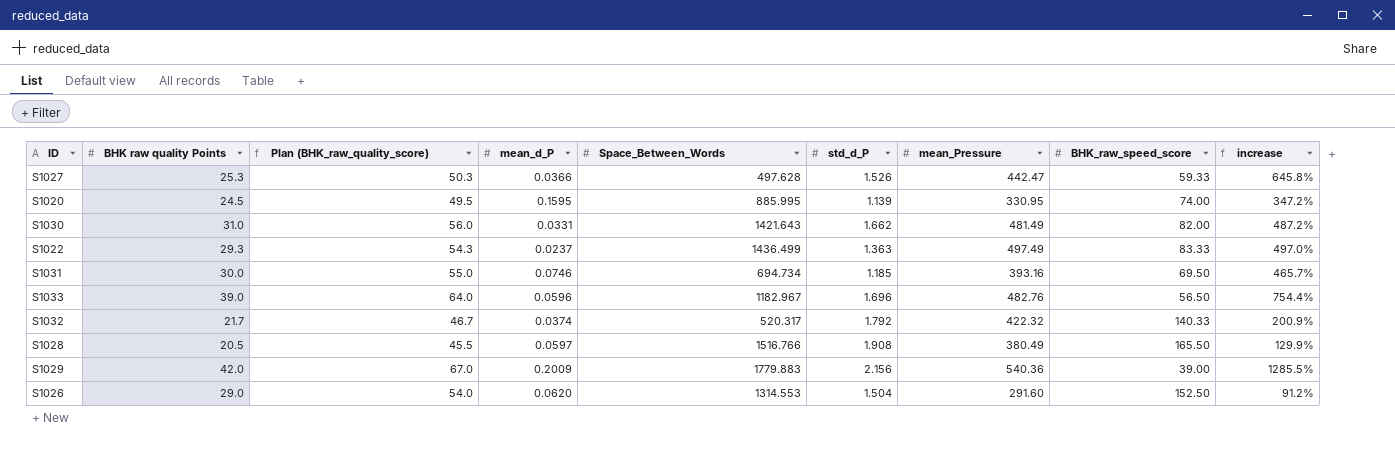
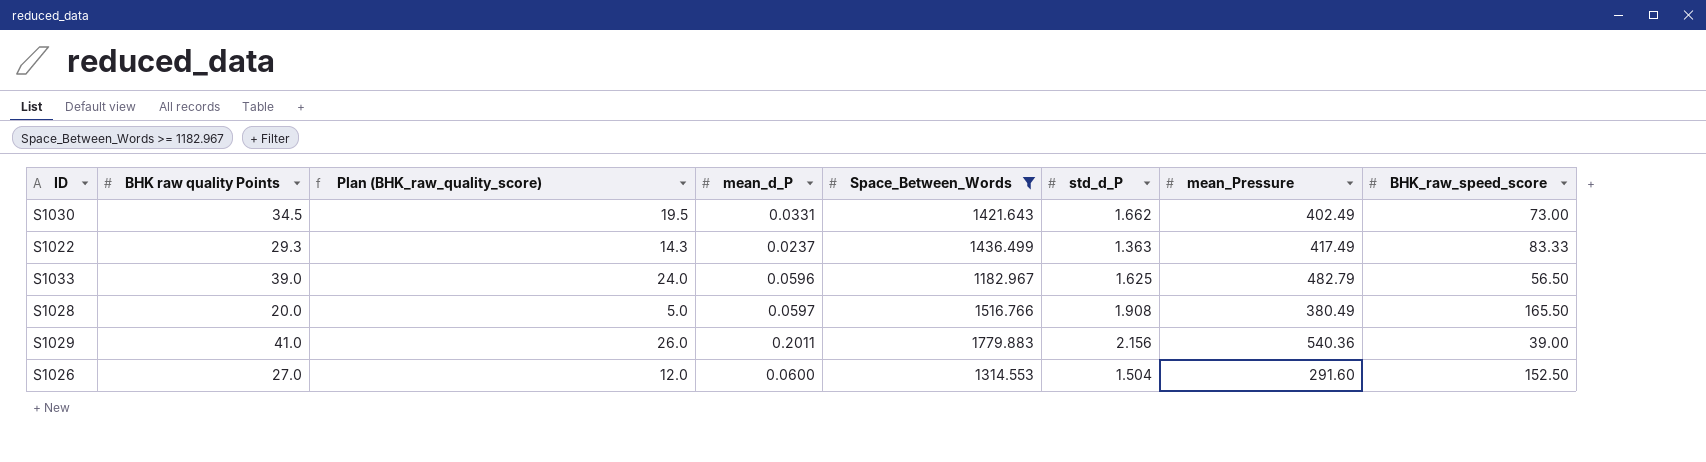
filter: none -> Space_Between_Words >= 1182.967
column increase | formula: ([mean_Pressure] - [BHK_raw_speed_score]) / [BHK_raw_speed_score] -> none
column Plan (BHK_raw_quality_score) | formula: [BHK raw quality Points] + 25 -> [BHK raw quality Points] - 15
S1030 | BHK raw quality Points: 31.0 -> 34.5
S1030 | mean_Pressure: 481.49 -> 402.49
S1030 | BHK_raw_speed_score: 82.00 -> 73.00
S1022 | mean_Pressure: 497.49 -> 417.49
S1033 | std_d_P: 1.696 -> 1.625
S1033 | mean_Pressure: 482.76 -> 482.79
S1028 | BHK raw quality Points: 20.5 -> 20.0
S1029 | BHK raw quality Points: 42.0 -> 41.0
S1029 | mean_d_P: 0.2009 -> 0.2011
S1026 | BHK raw quality Points: 29.0 -> 27.0
S1026 | mean_d_P: 0.0620 -> 0.0600

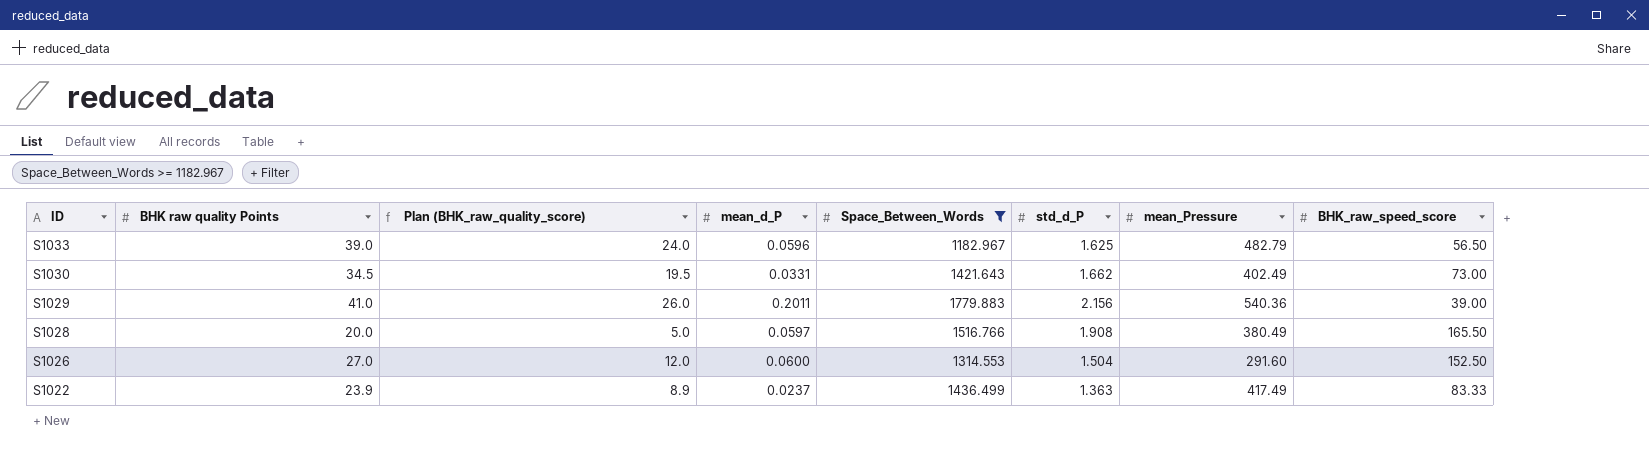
row order: none -> ID descending
S1022 | BHK raw quality Points: 29.3 -> 23.9
S1022 | Plan (BHK_raw_quality_score): 14.3 -> 8.9

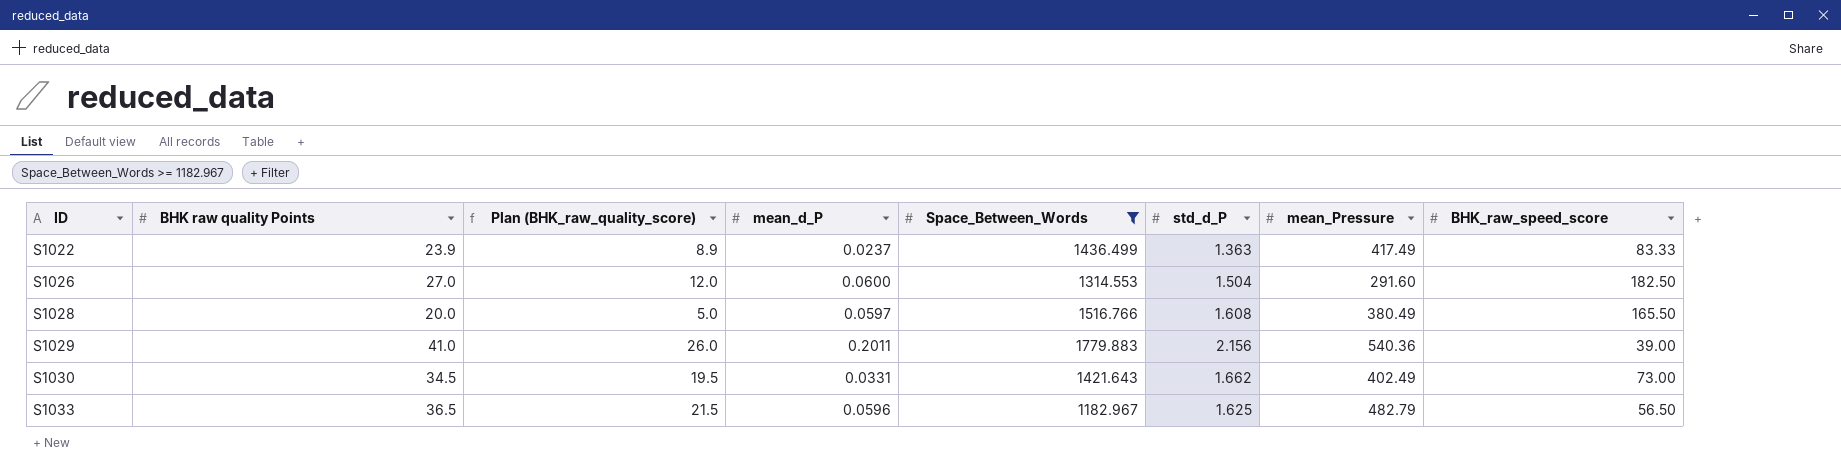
row order: ID descending -> ID ascending
S1026 | BHK_raw_speed_score: 152.50 -> 182.50
S1028 | std_d_P: 1.908 -> 1.608
S1033 | BHK raw quality Points: 39.0 -> 36.5
S1033 | Plan (BHK_raw_quality_score): 24.0 -> 21.5

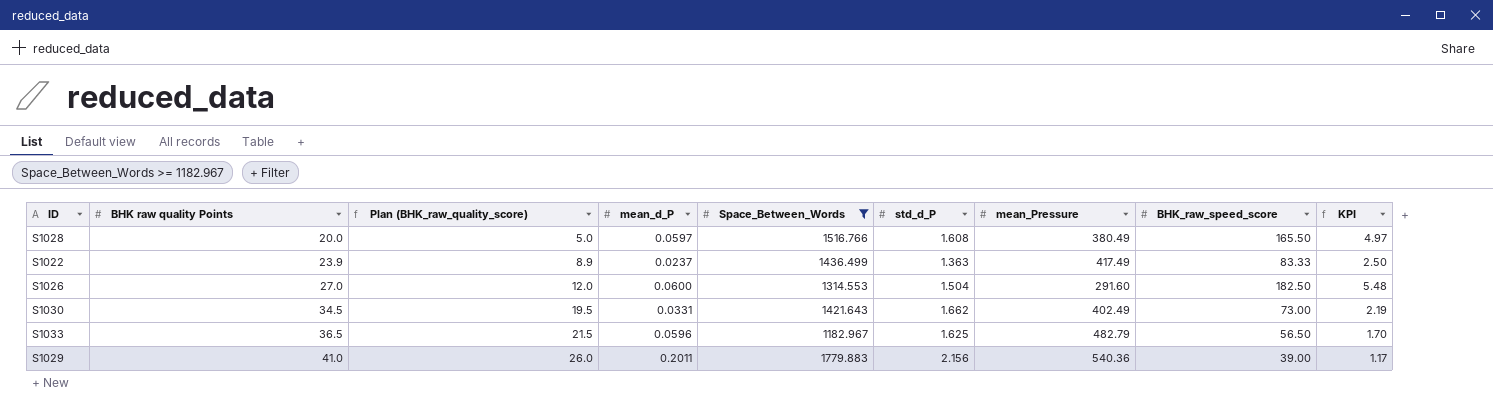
row order: ID ascending -> BHK raw quality Points ascending
column KPI | formula: none -> [BHK_raw_speed_score] * 0.03

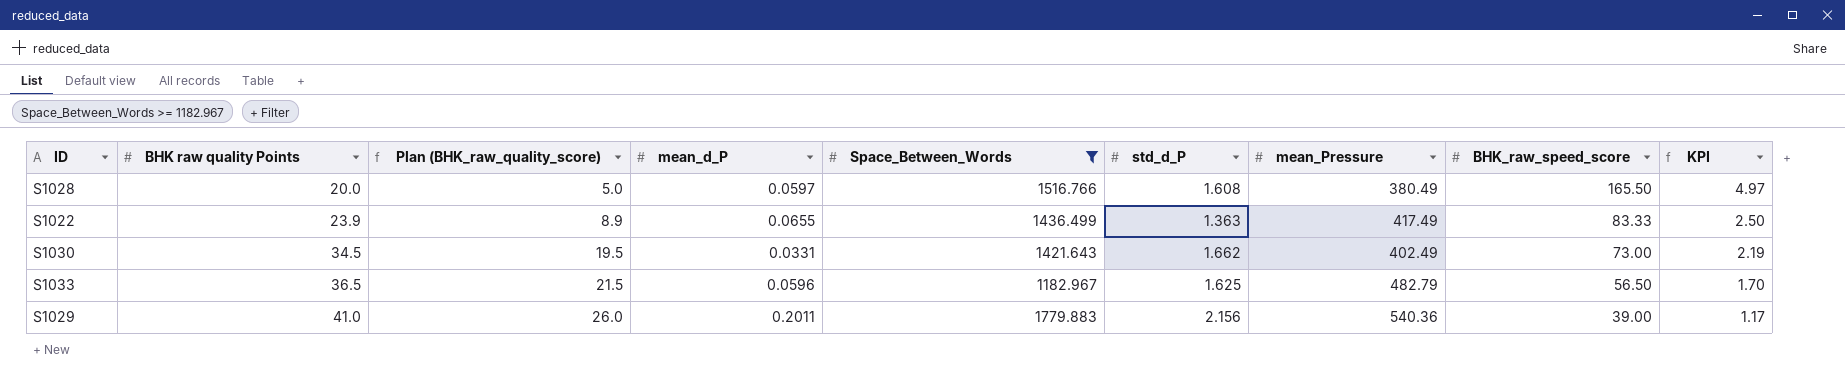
row S1026: 27.0 | 12.0 | 0.0600 | 1314.553 | 1.504 | 291.60 | 182.50 | 5.48 -> none
S1022 | mean_d_P: 0.0237 -> 0.0655

